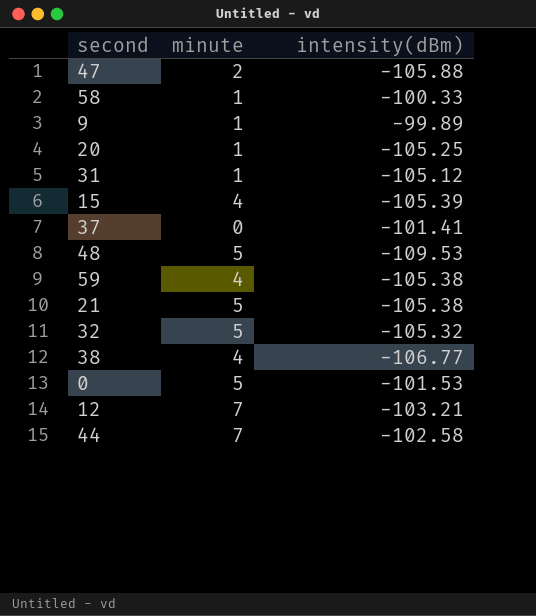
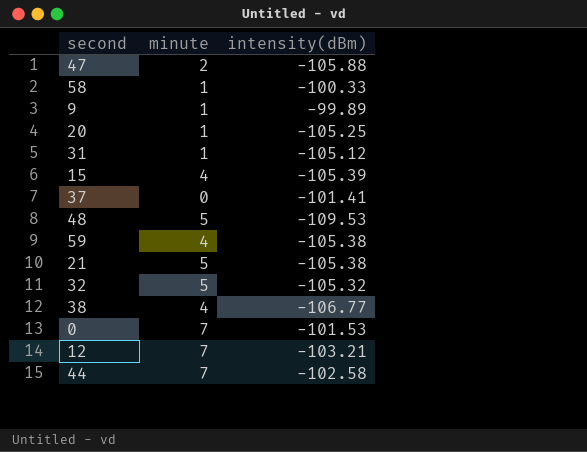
0 | minute: 5 -> 7

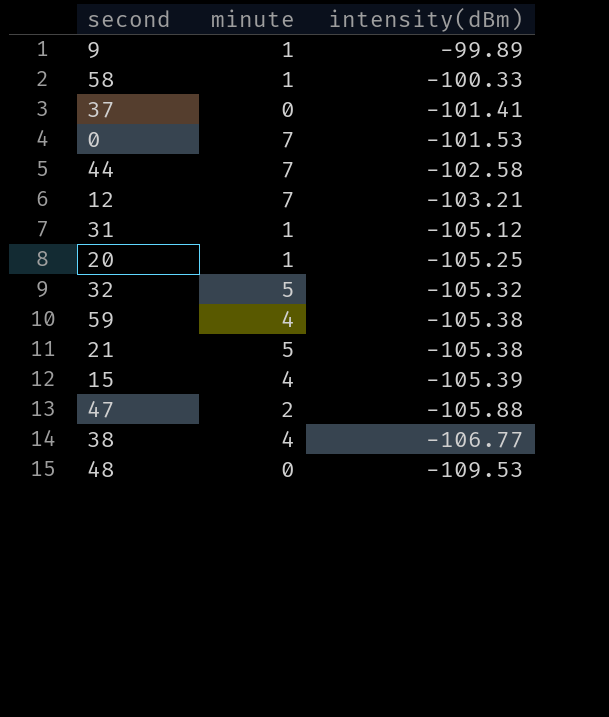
row order: none -> intensity(dBm) descending
48 | minute: 5 -> 0

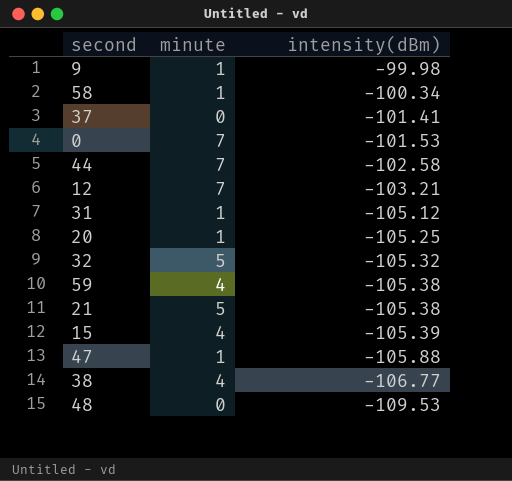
9 | intensity(dBm): -99.89 -> -99.98
58 | intensity(dBm): -100.33 -> -100.34
47 | minute: 2 -> 1

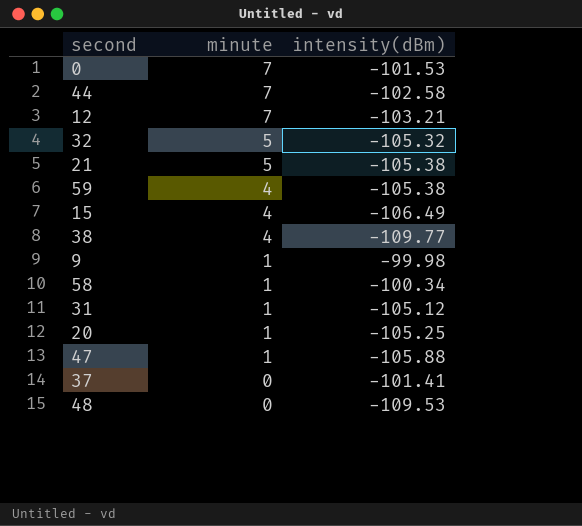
row order: intensity(dBm) descending -> minute descending
15 | intensity(dBm): -105.39 -> -106.49
38 | intensity(dBm): -106.77 -> -109.77

